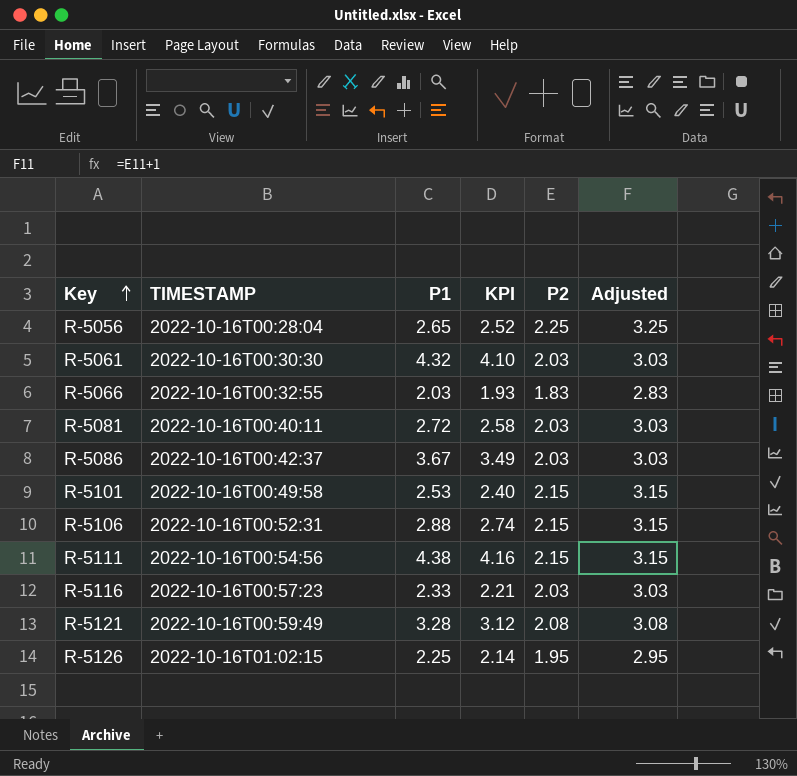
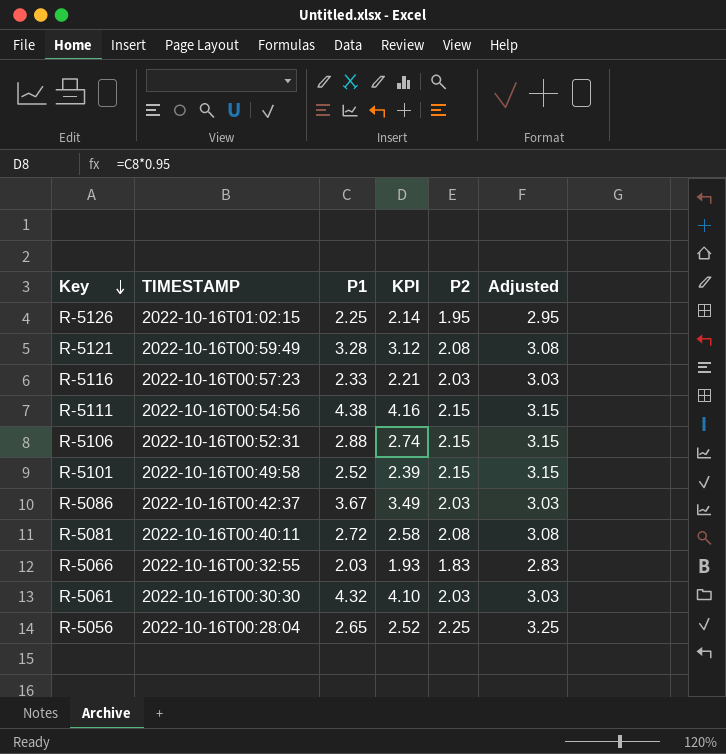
row order: Key ascending -> Key descending
R-5101 | P1: 2.53 -> 2.52
R-5101 | KPI: 2.40 -> 2.39
R-5081 | P2: 2.03 -> 2.08
R-5081 | Adjusted: 3.03 -> 3.08

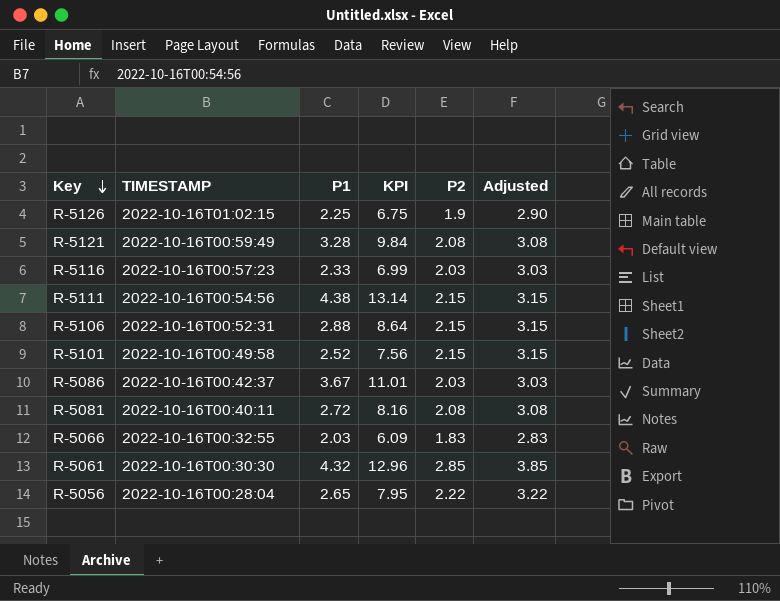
column KPI | formula: [P1] * 0.95 -> [P1] * 3
R-5126 | P2: 1.95 -> 1.9
R-5126 | Adjusted: 2.95 -> 2.90
R-5061 | P2: 2.03 -> 2.85
R-5061 | Adjusted: 3.03 -> 3.85
R-5056 | P2: 2.25 -> 2.22
R-5056 | Adjusted: 3.25 -> 3.22

